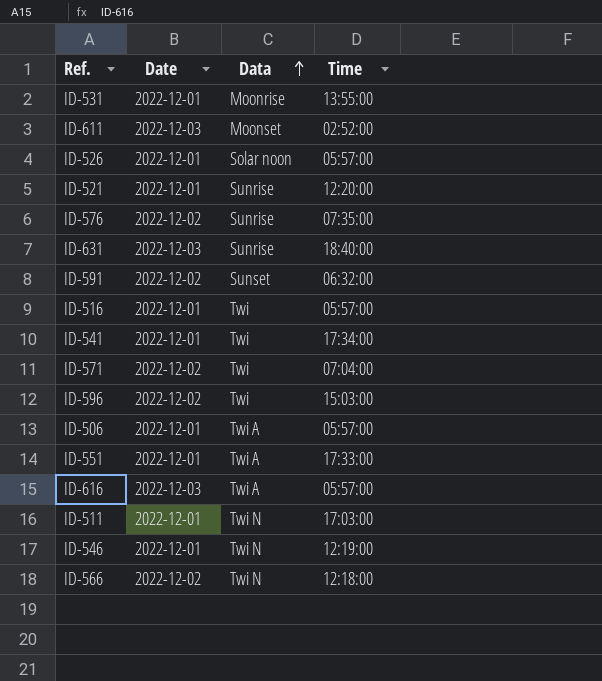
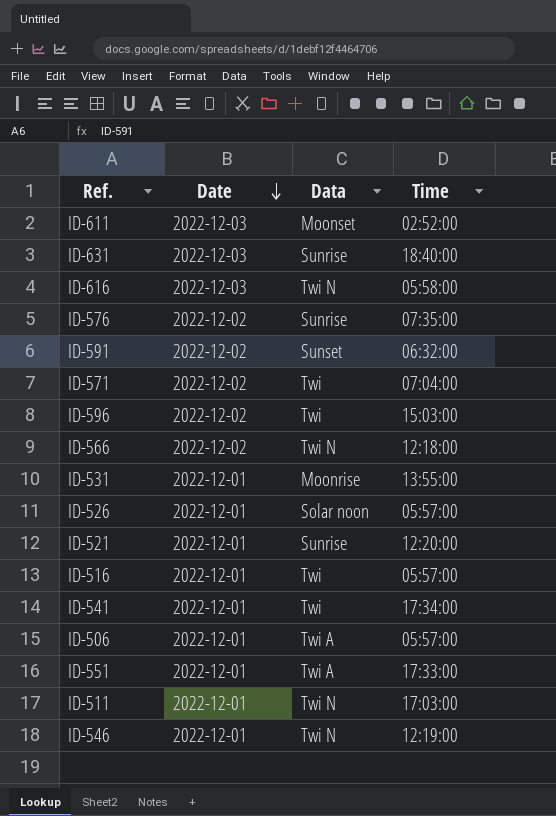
row order: Data ascending -> Date descending
ID-616 | Data: Twi A -> Twi N
ID-616 | Time: 05:57:00 -> 05:58:00

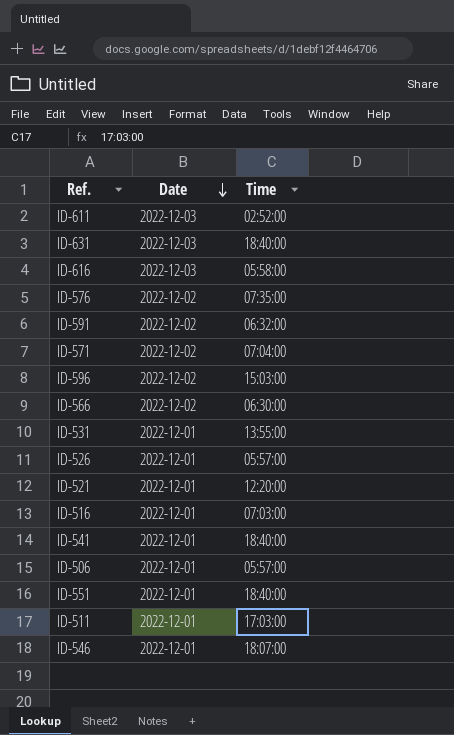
column Data | position: 3 -> none
ID-566 | Time: 12:18:00 -> 06:30:00
ID-516 | Time: 05:57:00 -> 07:03:00
ID-541 | Time: 17:34:00 -> 18:40:00
ID-551 | Time: 17:33:00 -> 18:40:00
ID-546 | Time: 12:19:00 -> 18:07:00

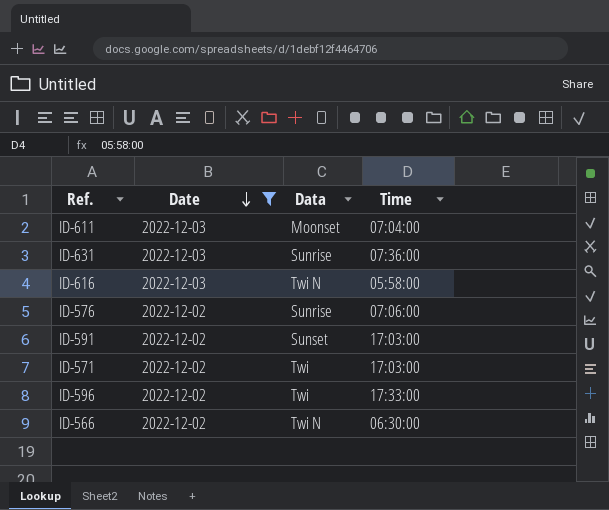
filter: none -> Date != 2022-12-01
column Data | position: none -> 3
ID-611 | Time: 02:52:00 -> 07:04:00
ID-631 | Time: 18:40:00 -> 07:36:00
ID-576 | Time: 07:35:00 -> 07:06:00
ID-591 | Time: 06:32:00 -> 17:03:00
ID-571 | Time: 07:04:00 -> 17:03:00
ID-596 | Time: 15:03:00 -> 17:33:00

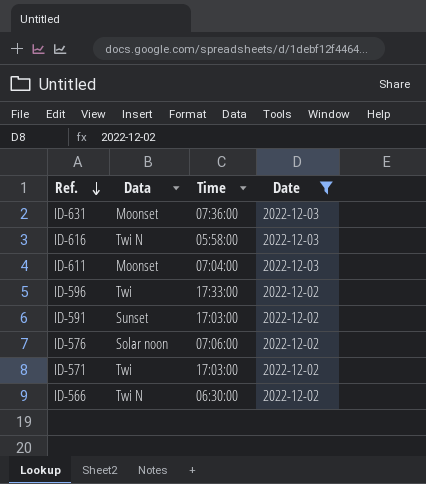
row order: Date descending -> Ref. descending
column Date | position: 2 -> 4
ID-631 | Data: Sunrise -> Moonset
ID-576 | Data: Sunrise -> Solar noon

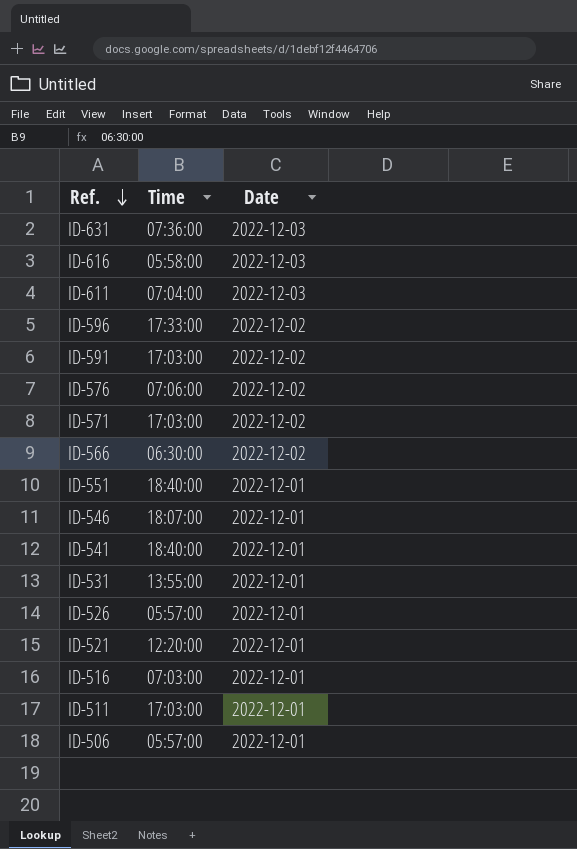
filter: Date != 2022-12-01 -> none
column Data | position: 2 -> none

